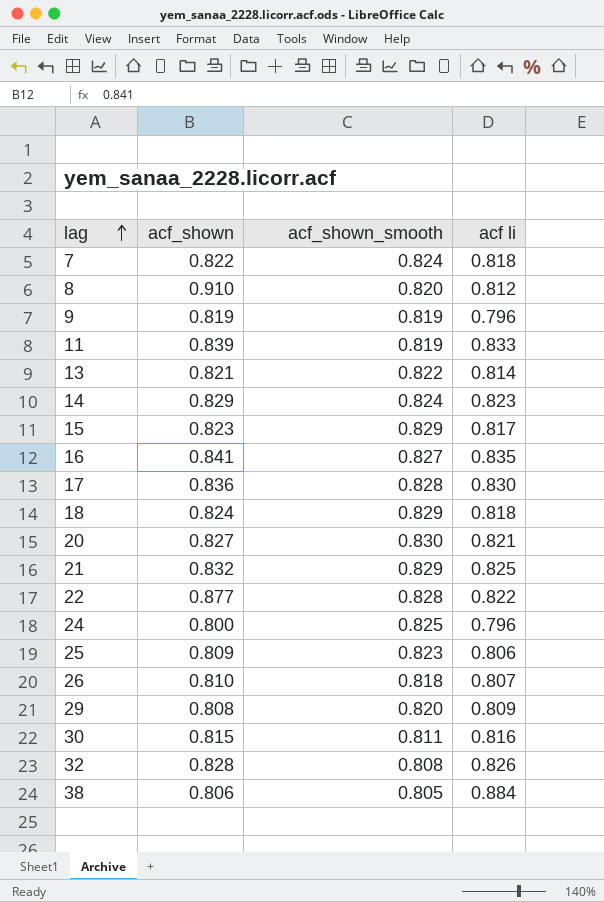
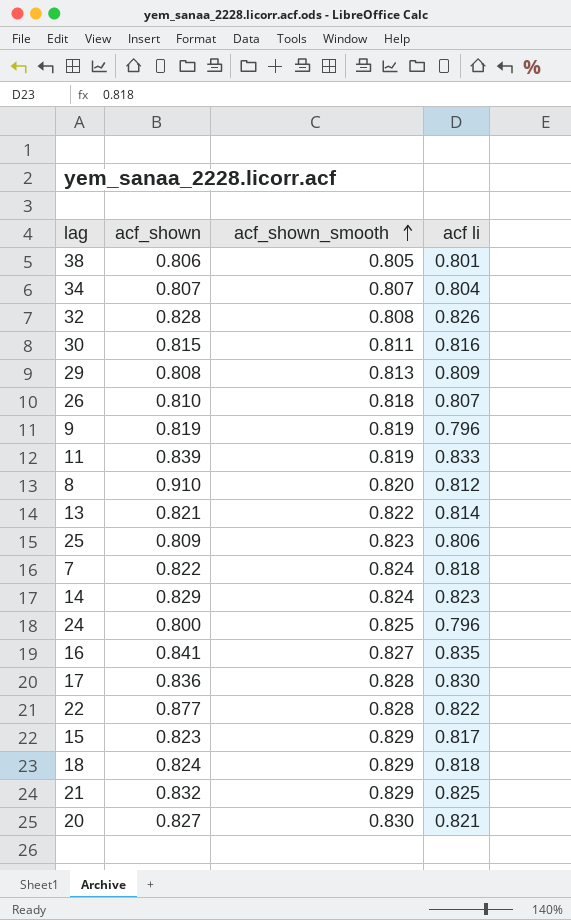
row order: lag ascending -> acf_shown_smooth ascending
38 | acf li: 0.884 -> 0.801
row 34: none -> 0.807 | 0.807 | 0.804
29 | acf_shown_smooth: 0.820 -> 0.813

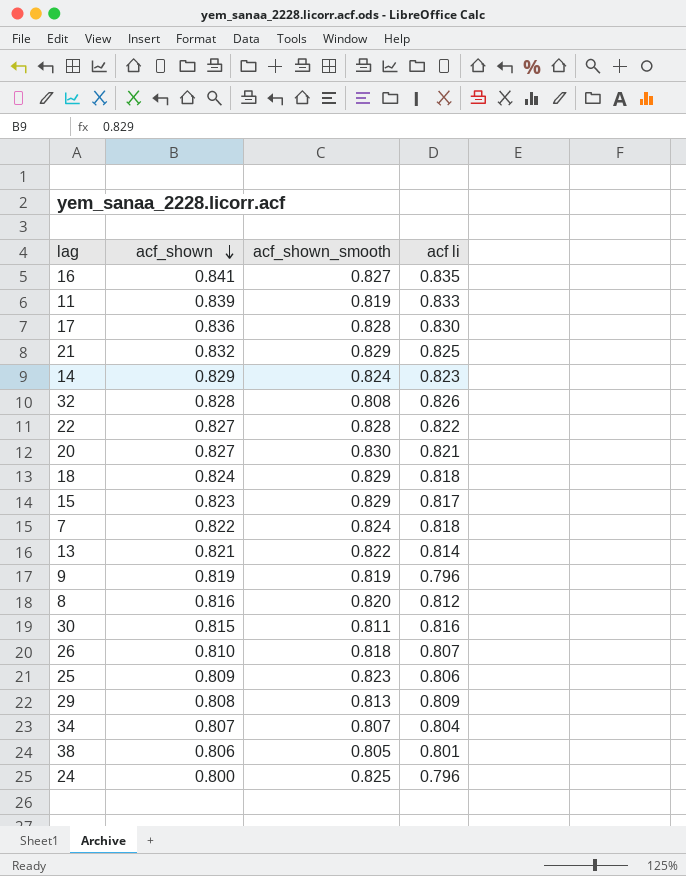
row order: acf_shown_smooth ascending -> acf_shown descending
22 | acf_shown: 0.877 -> 0.827
8 | acf_shown: 0.910 -> 0.816

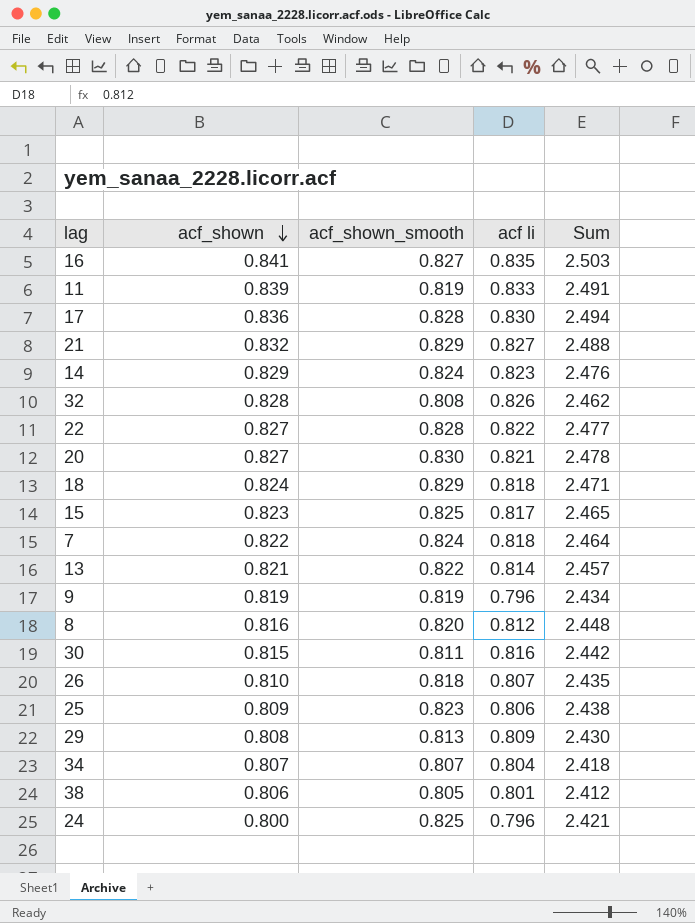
column Sum | formula: none -> [acf_shown] + [acf_shown_smooth] + [acf li]
21 | acf li: 0.825 -> 0.827
15 | acf_shown_smooth: 0.829 -> 0.825

